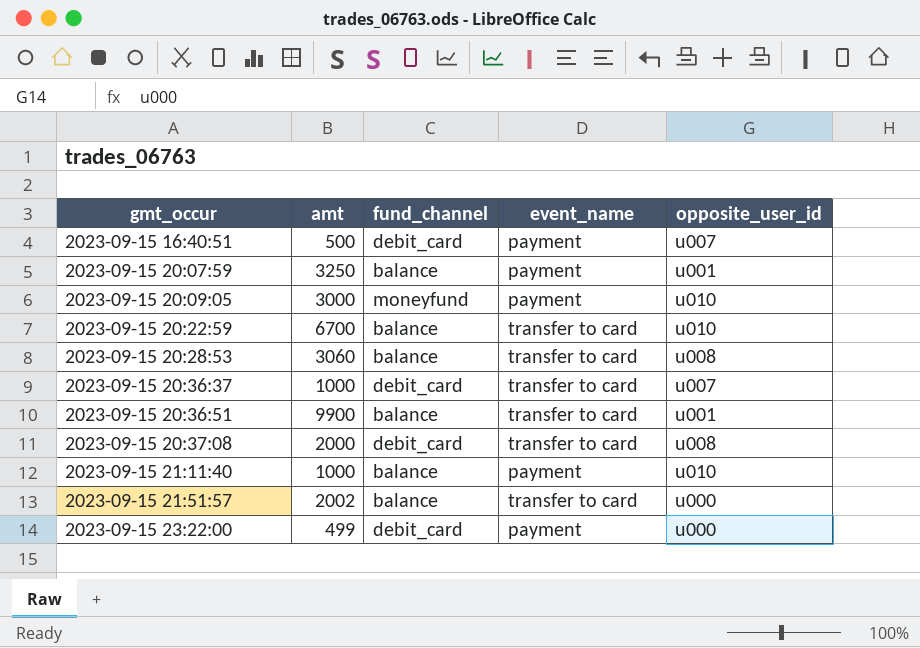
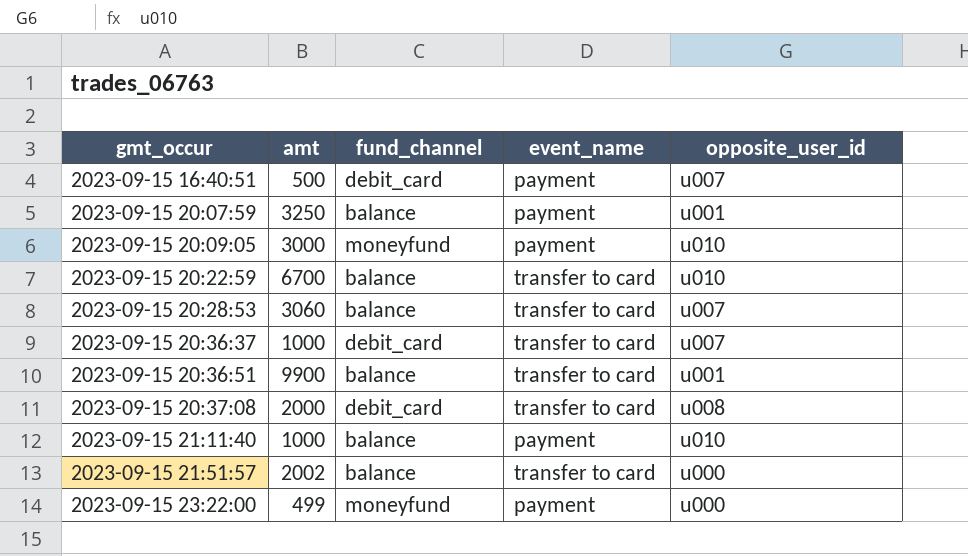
2023-09-15 20:28:53 | opposite_user_id: u008 -> u007
2023-09-15 23:22:00 | fund_channel: debit_card -> moneyfund

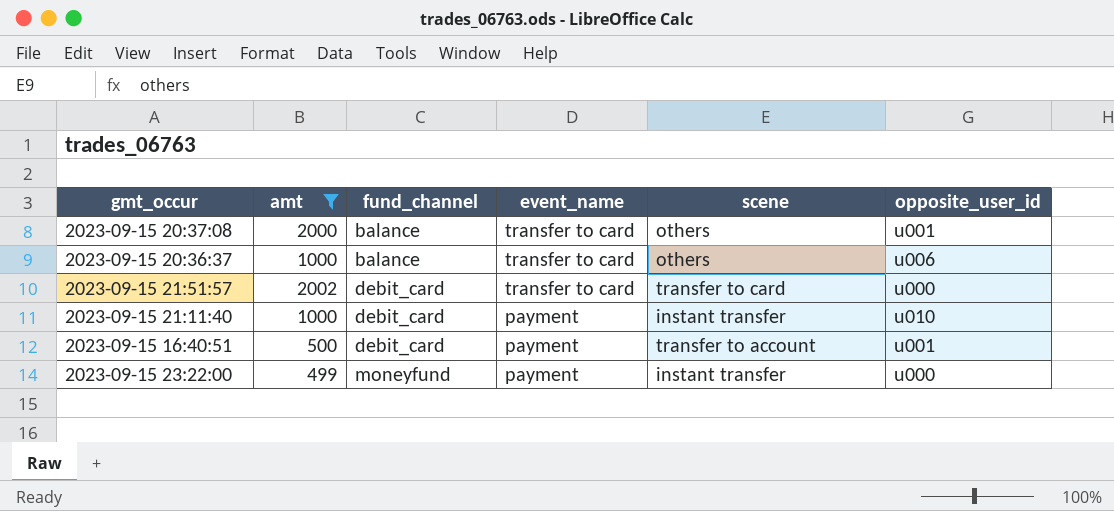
filter: none -> amt <= 2002
row order: gmt_occur ascending -> fund_channel ascending
column scene | position: none -> 5
2023-09-15 20:37:08 | fund_channel: debit_card -> balance
2023-09-15 20:37:08 | opposite_user_id: u008 -> u001
2023-09-15 20:36:37 | fund_channel: debit_card -> balance
2023-09-15 20:36:37 | opposite_user_id: u007 -> u006
2023-09-15 21:51:57 | fund_channel: balance -> debit_card
2023-09-15 21:11:40 | fund_channel: balance -> debit_card
2023-09-15 16:40:51 | opposite_user_id: u007 -> u001

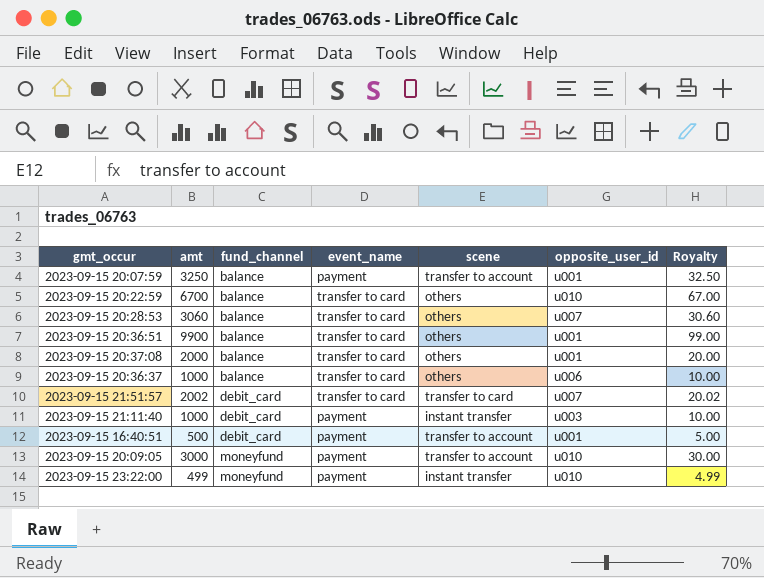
filter: amt <= 2002 -> none
column Royalty | formula: none -> [amt] * 0.01
2023-09-15 21:51:57 | opposite_user_id: u000 -> u007
2023-09-15 21:11:40 | opposite_user_id: u010 -> u003
2023-09-15 23:22:00 | opposite_user_id: u000 -> u010

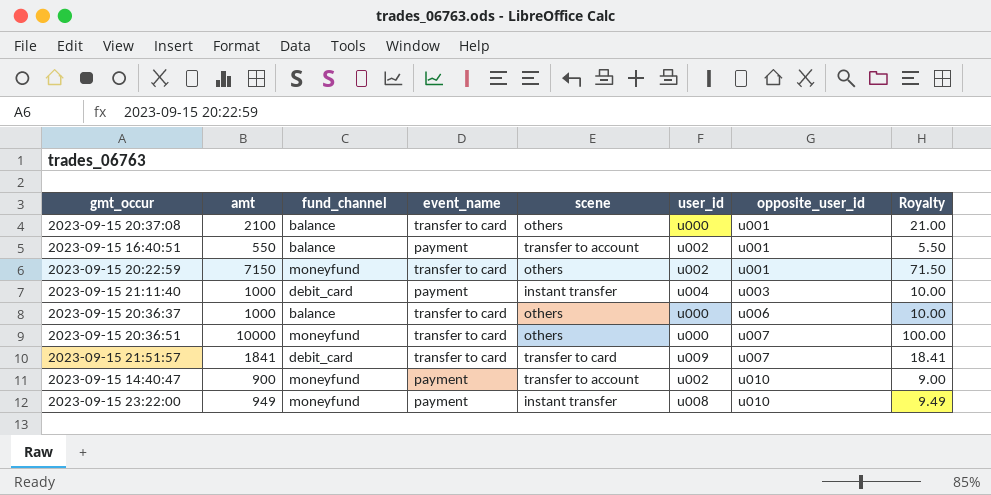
row order: fund_channel ascending -> opposite_user_id ascending
column user_id | position: none -> 6
row 2023-09-15 20:07:59: 3250 | balance | payment | transfer to account | u001 | 32.50 -> none
row 2023-09-15 20:28:53: 3060 | balance | transfer to card | others | u007 | 30.60 -> none
row 2023-09-15 20:09:05: 3000 | moneyfund | payment | transfer to account | u010 | 30.00 -> none
2023-09-15 20:37:08 | amt: 2000 -> 2100
2023-09-15 20:37:08 | Royalty: 20.00 -> 21.00
2023-09-15 16:40:51 | amt: 500 -> 550
2023-09-15 16:40:51 | fund_channel: debit_card -> balance
2023-09-15 16:40:51 | Royalty: 5.00 -> 5.50
2023-09-15 20:22:59 | amt: 6700 -> 7150
2023-09-15 20:22:59 | fund_channel: balance -> moneyfund
2023-09-15 20:22:59 | opposite_user_id: u010 -> u001
2023-09-15 20:22:59 | Royalty: 67.00 -> 71.50
2023-09-15 20:36:51 | amt: 9900 -> 10000
2023-09-15 20:36:51 | fund_channel: balance -> moneyfund
2023-09-15 20:36:51 | opposite_user_id: u001 -> u007
2023-09-15 20:36:51 | Royalty: 99.00 -> 100.00
2023-09-15 21:51:57 | amt: 2002 -> 1841
2023-09-15 21:51:57 | Royalty: 20.02 -> 18.41
row 2023-09-15 14:40:47: none -> 900 | moneyfund | payment | transfer to account | u002 | u010 | 9.00
2023-09-15 23:22:00 | amt: 499 -> 949
2023-09-15 23:22:00 | Royalty: 4.99 -> 9.49

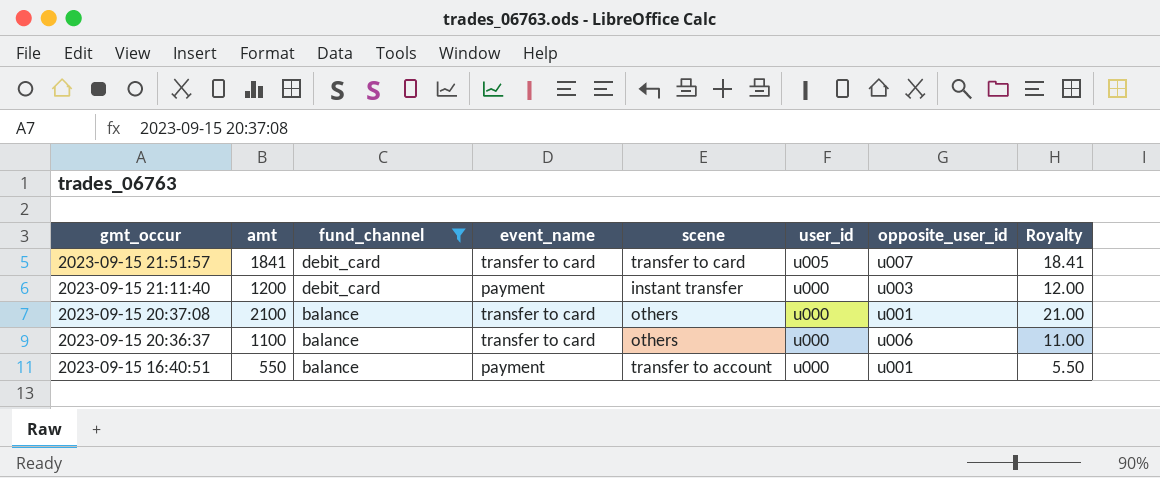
filter: none -> fund_channel != moneyfund
row order: opposite_user_id ascending -> gmt_occur descending
2023-09-15 21:51:57 | user_id: u009 -> u005
2023-09-15 21:11:40 | amt: 1000 -> 1200
2023-09-15 21:11:40 | user_id: u004 -> u000
2023-09-15 21:11:40 | Royalty: 10.00 -> 12.00
2023-09-15 20:36:37 | amt: 1000 -> 1100
2023-09-15 20:36:37 | Royalty: 10.00 -> 11.00
2023-09-15 16:40:51 | user_id: u002 -> u000

